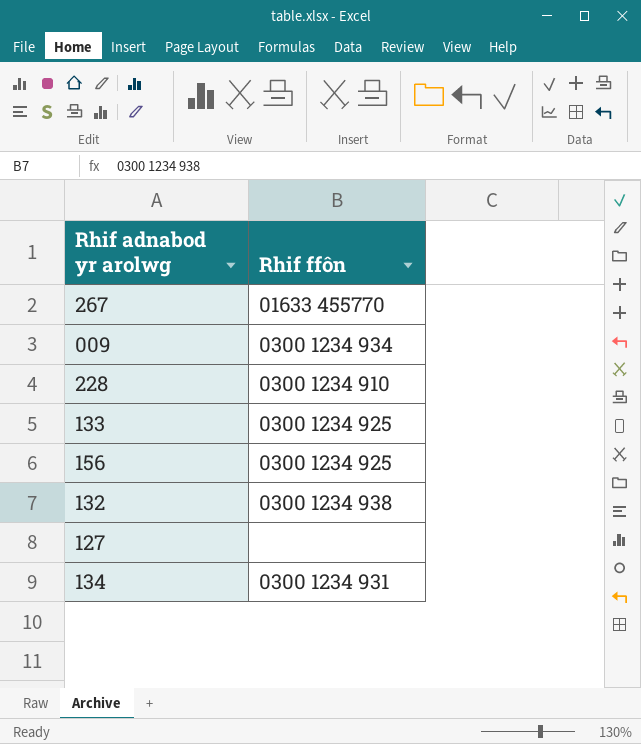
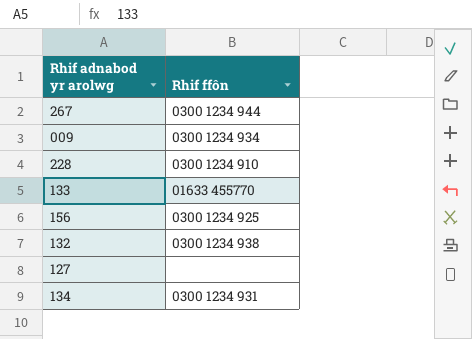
267 | Rhif ffôn: 01633 455770 -> 0300 1234 944
133 | Rhif ffôn: 0300 1234 925 -> 01633 455770

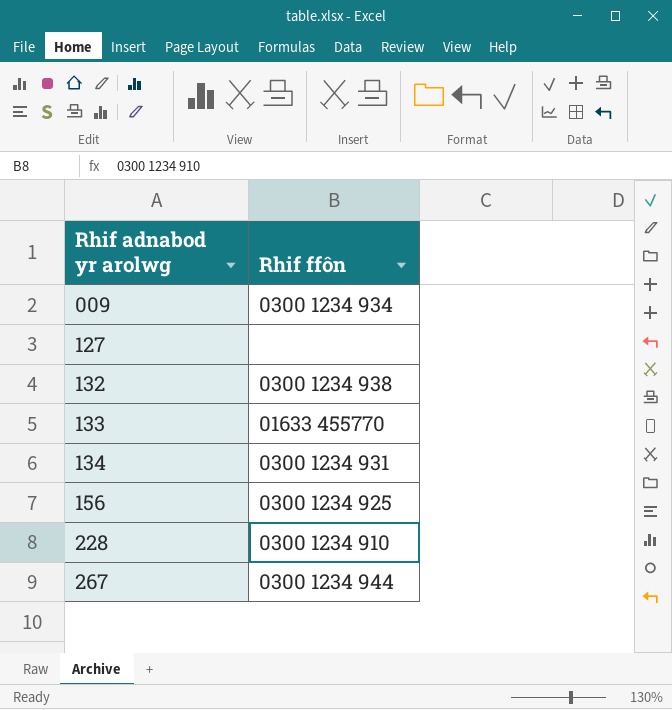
row order: none -> Rhif adnabod yr arolwg ascending

